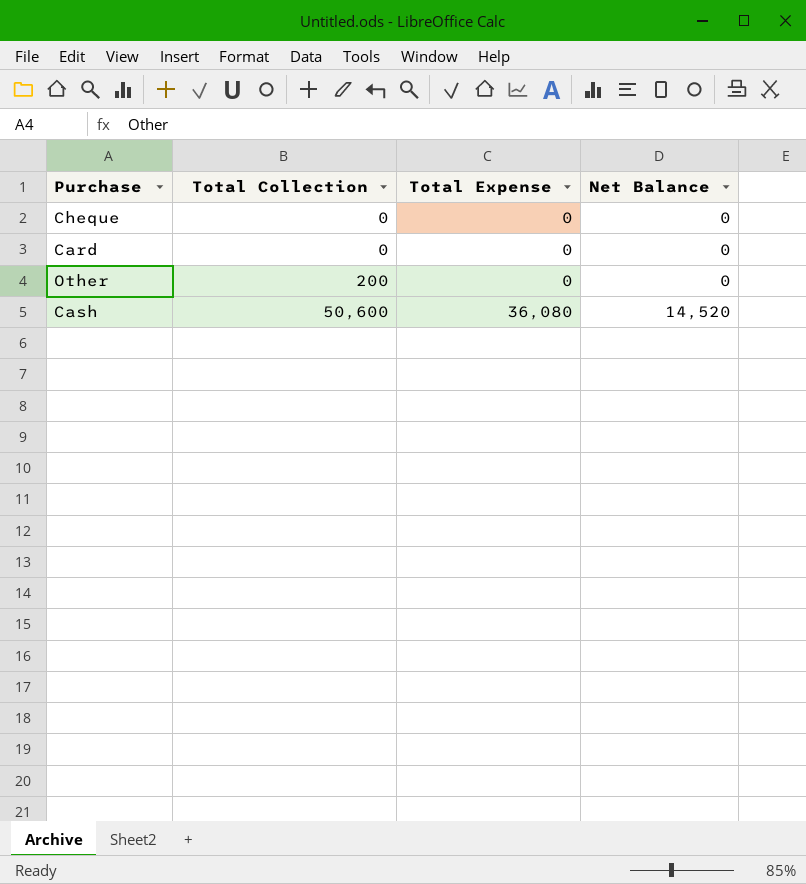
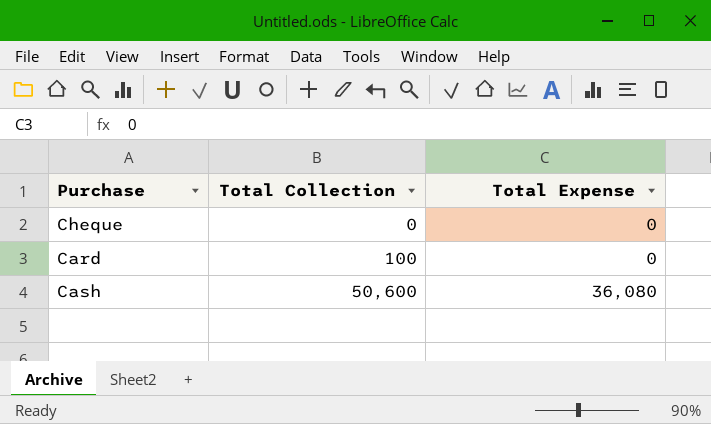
column Net Balance | position: 4 -> none
row Other: 200 | 0 | 0 -> none
Card | Total Collection: 0 -> 100

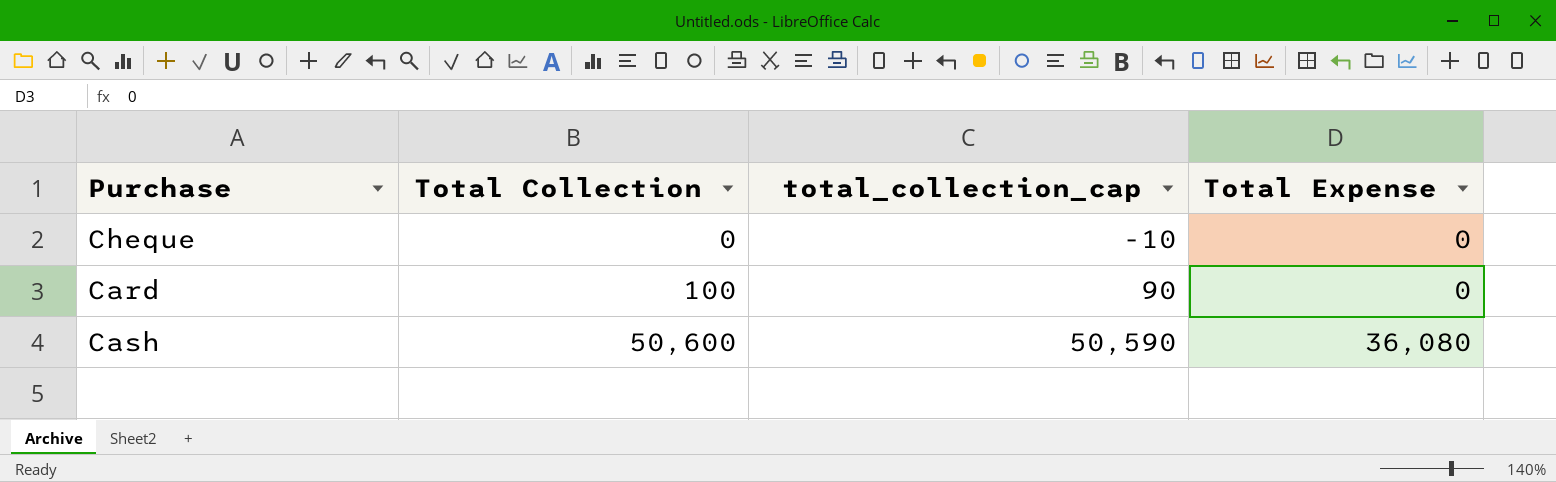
column total_collection_cap | formula: none -> [Total Collection] - 10

